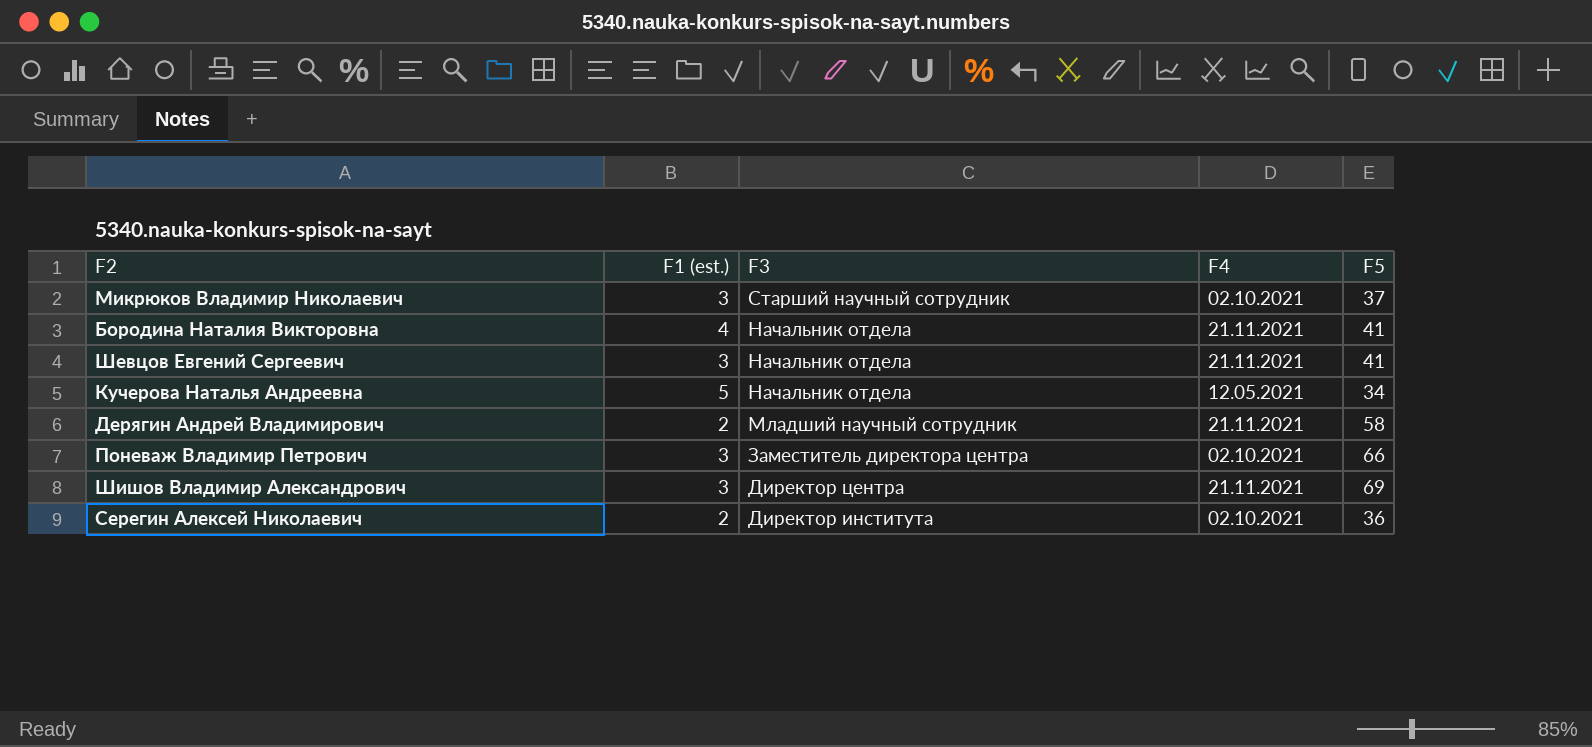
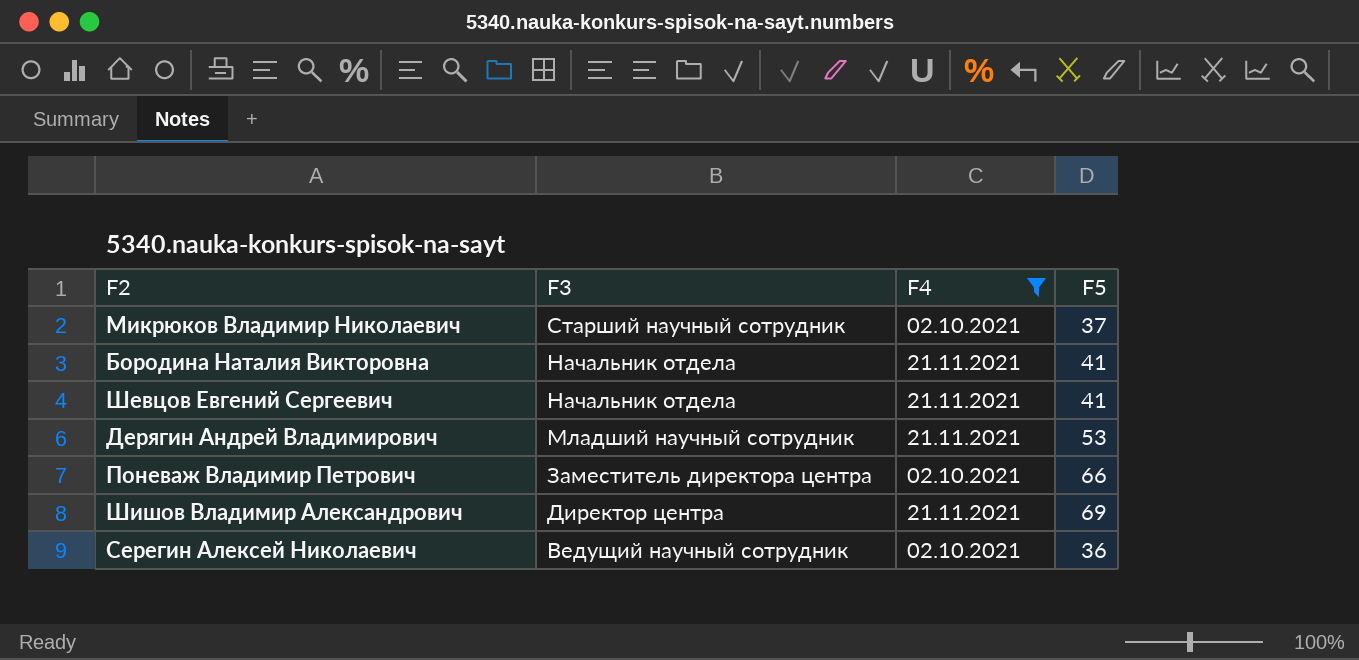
filter: none -> F4 != 12.05.2021
column F1 (est.) | position: 2 -> none
Дерягин Андрей Владимирович | F5: 58 -> 53
Серегин Алексей Николаевич | F3: Директор института -> Ведущий научный сотрудник

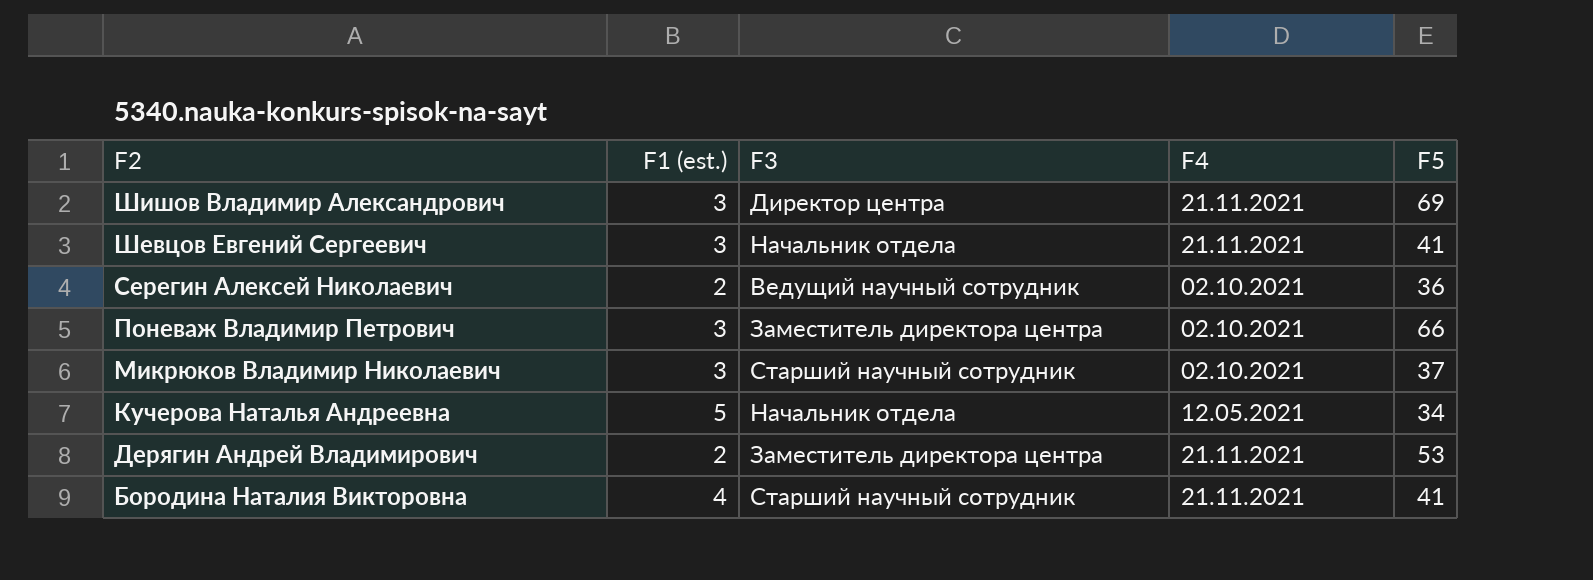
filter: F4 != 12.05.2021 -> none
row order: F3 descending -> F2 descending
column F1 (est.) | position: none -> 2
Дерягин Андрей Владимирович | F3: Младший научный сотрудник -> Заместитель директора центра
Бородина Наталия Викторовна | F3: Начальник отдела -> Старший научный сотрудник

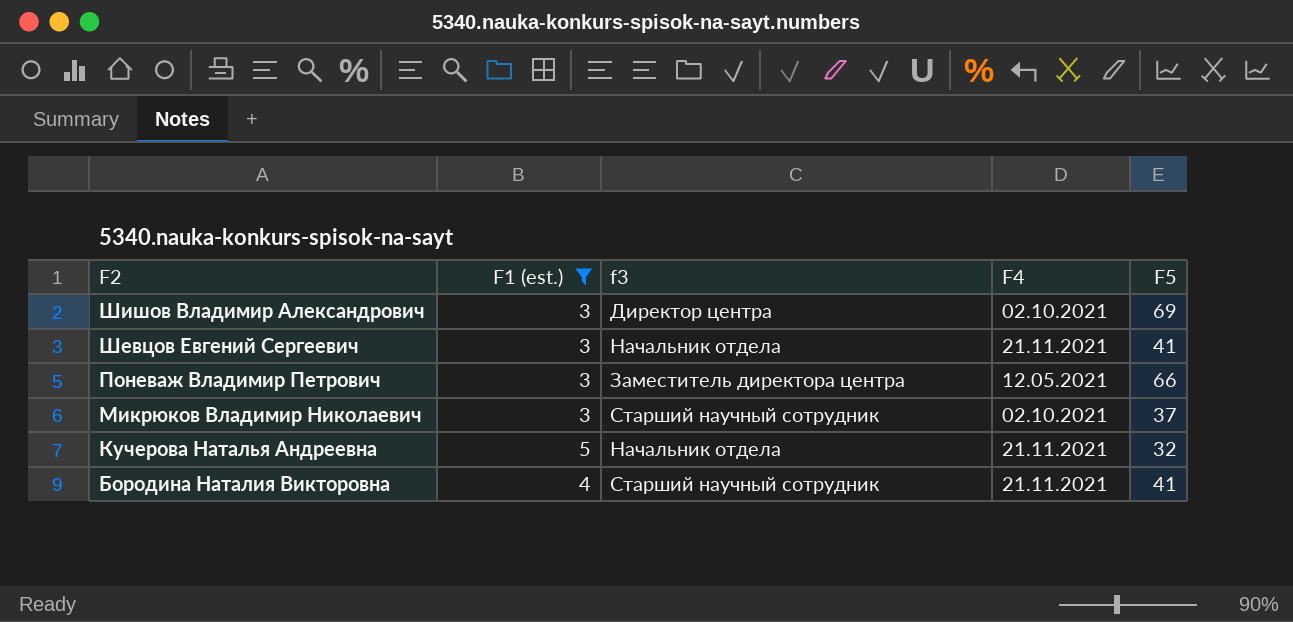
filter: none -> F1 (est.) != 2
column name: F3 -> f3
Шишов Владимир Александрович | F4: 21.11.2021 -> 02.10.2021
Поневаж Владимир Петрович | F4: 02.10.2021 -> 12.05.2021
Кучерова Наталья Андреевна | F4: 12.05.2021 -> 21.11.2021
Кучерова Наталья Андреевна | F5: 34 -> 32

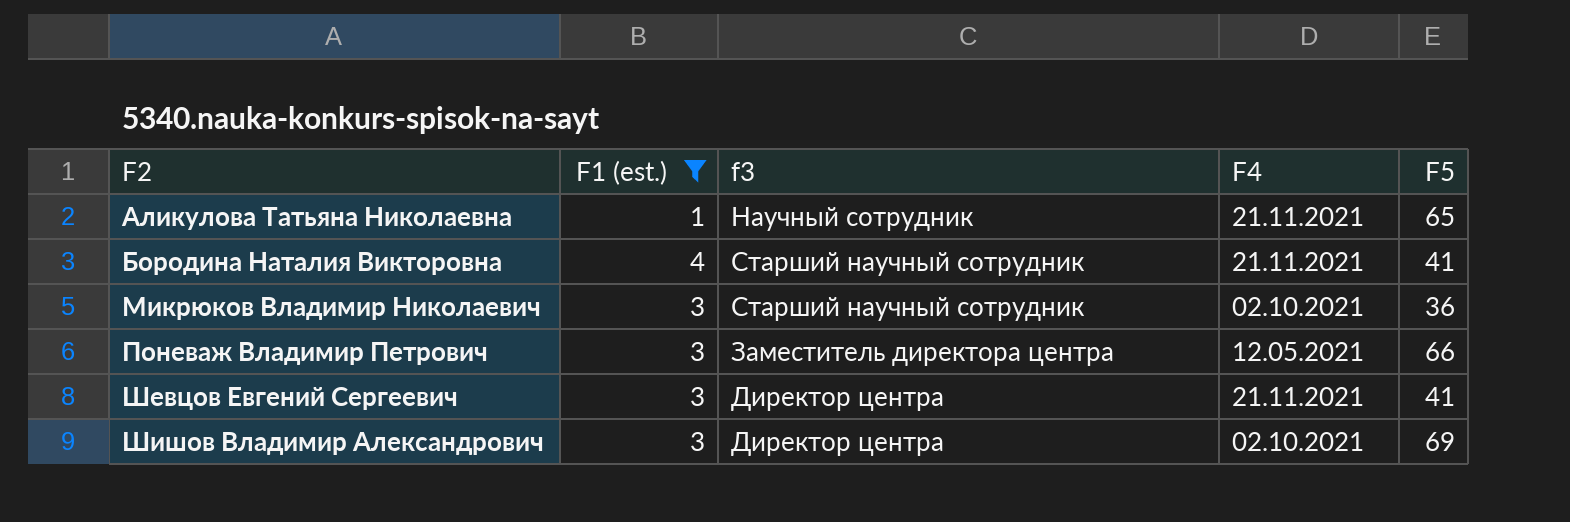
row order: F2 descending -> F2 ascending
row Кучерова Наталья Андреевна: 5 | Начальник отдела | 21.11.2021 | 32 -> none
row Аликулова Татьяна Николаевна: none -> 1 | Научный сотрудник | 21.11.2021 | 65
Микрюков Владимир Николаевич | F5: 37 -> 36
Шевцов Евгений Сергеевич | f3: Начальник отдела -> Директор центра

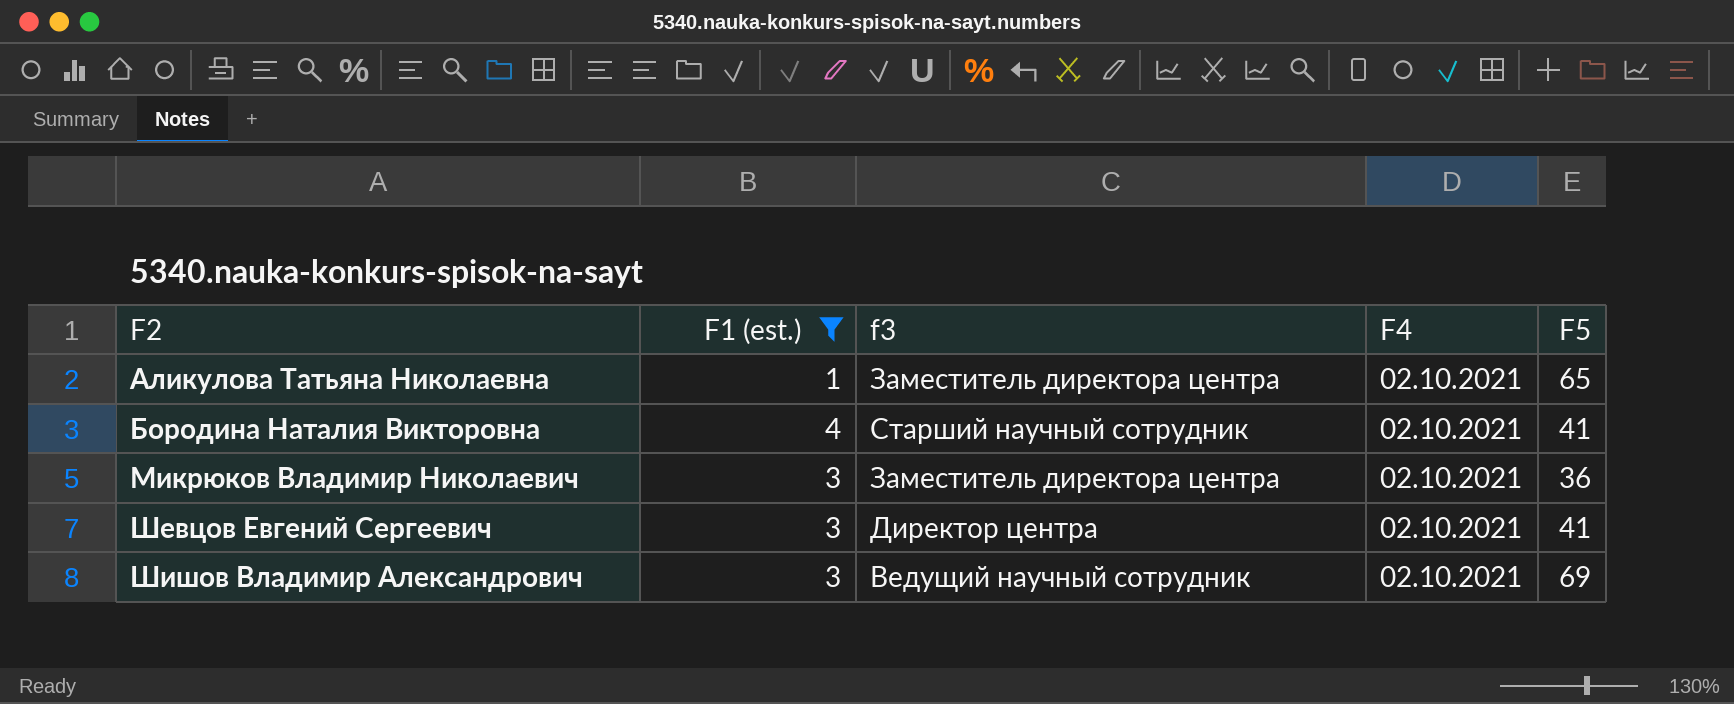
row Поневаж Владимир Петрович: 3 | Заместитель директора центра | 12.05.2021 | 66 -> none
Аликулова Татьяна Николаевна | f3: Научный сотрудник -> Заместитель директора центра
Аликулова Татьяна Николаевна | F4: 21.11.2021 -> 02.10.2021
Бородина Наталия Викторовна | F4: 21.11.2021 -> 02.10.2021
Микрюков Владимир Николаевич | f3: Старший научный сотрудник -> Заместитель директора центра
Шевцов Евгений Сергеевич | F4: 21.11.2021 -> 02.10.2021
Шишов Владимир Александрович | f3: Директор центра -> Ведущий научный сотрудник

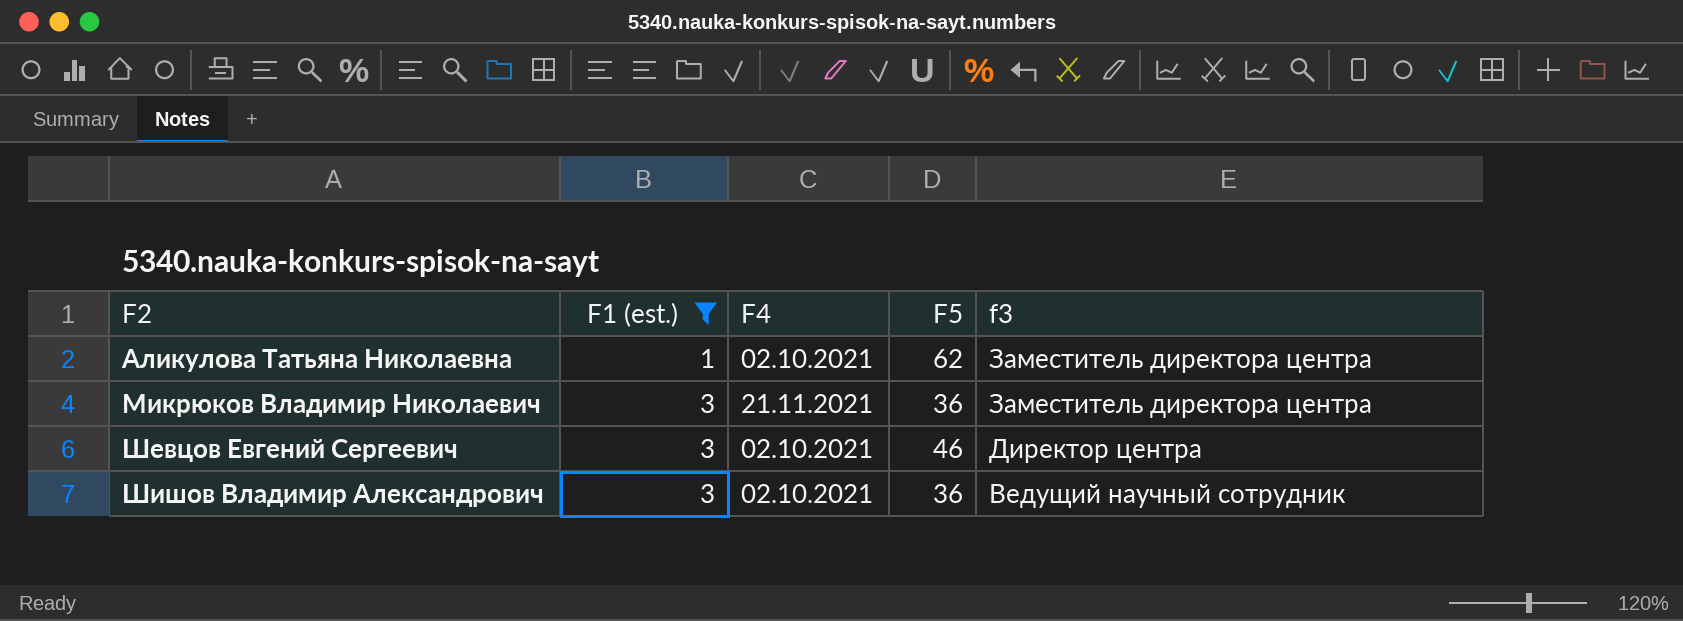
column f3 | position: 3 -> 5
row Бородина Наталия Викторовна: 4 | Старший научный сотрудник | 02.10.2021 | 41 -> none
Аликулова Татьяна Николаевна | F5: 65 -> 62
Микрюков Владимир Николаевич | F4: 02.10.2021 -> 21.11.2021
Шевцов Евгений Сергеевич | F5: 41 -> 46
Шишов Владимир Александрович | F5: 69 -> 36

